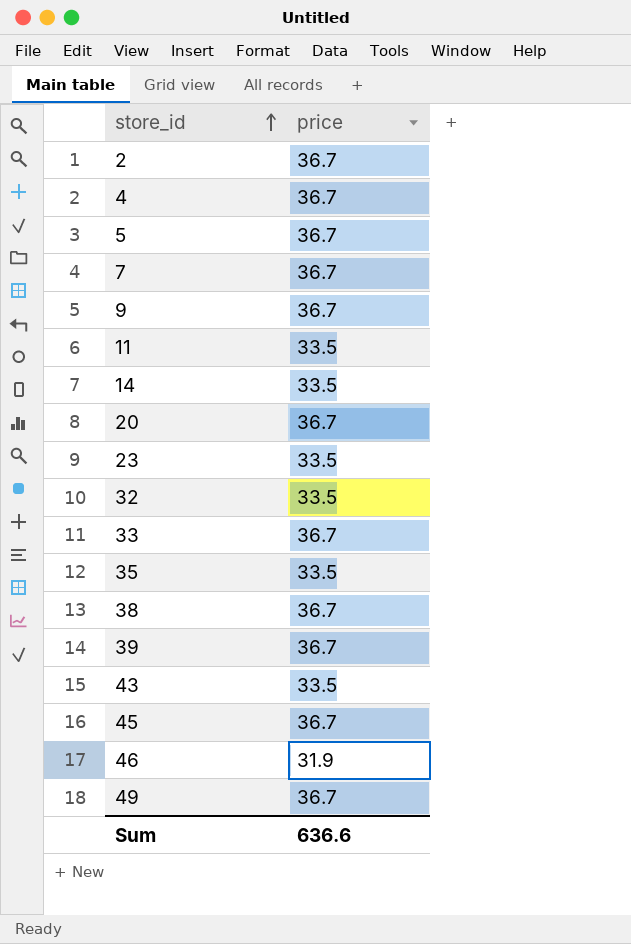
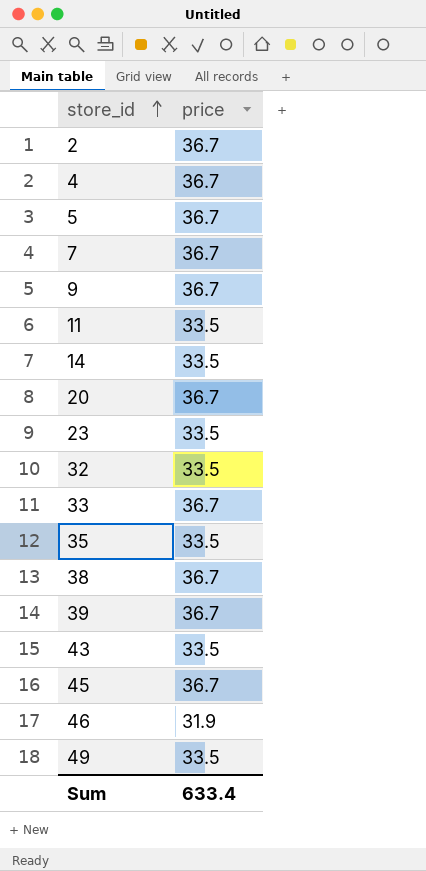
49 | price: 36.7 -> 33.5
Sum | price: 636.6 -> 633.4

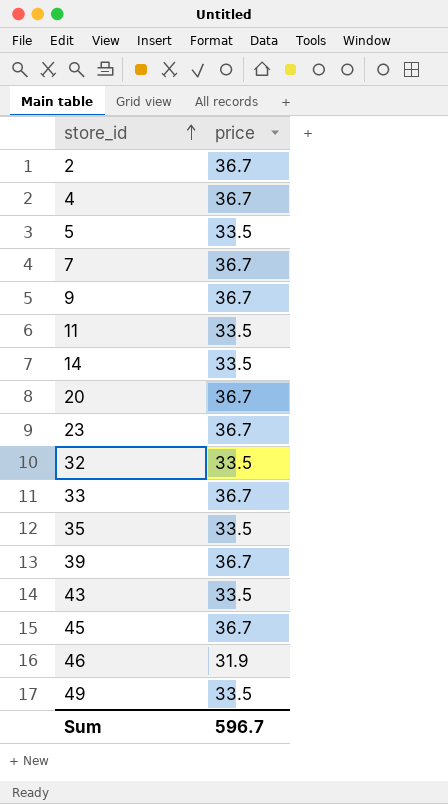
row 38: 36.7 -> none
5 | price: 36.7 -> 33.5
23 | price: 33.5 -> 36.7
Sum | price: 633.4 -> 596.7

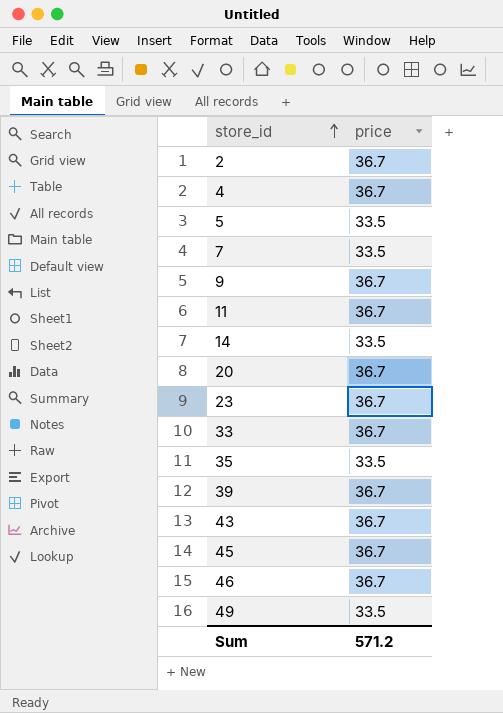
row 32: 33.5 -> none
7 | price: 36.7 -> 33.5
11 | price: 33.5 -> 36.7
43 | price: 33.5 -> 36.7
46 | price: 31.9 -> 36.7
Sum | price: 596.7 -> 571.2

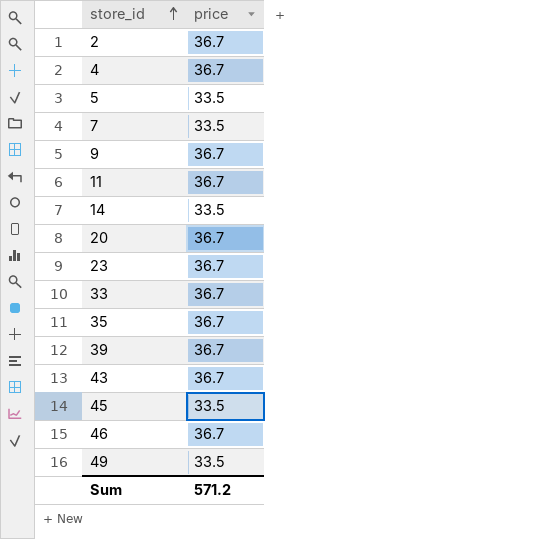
35 | price: 33.5 -> 36.7
45 | price: 36.7 -> 33.5

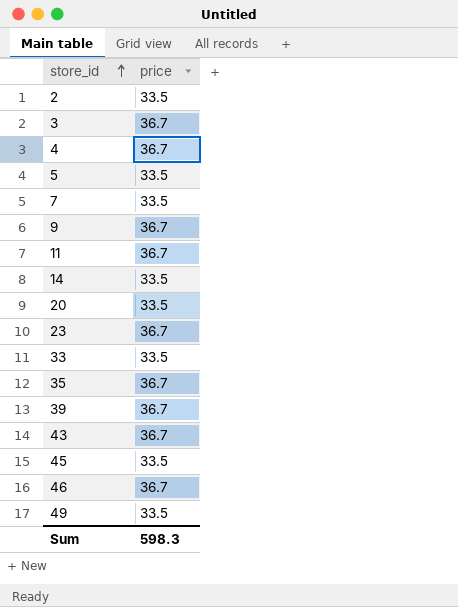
2 | price: 36.7 -> 33.5
row 3: none -> 36.7
20 | price: 36.7 -> 33.5
33 | price: 36.7 -> 33.5
Sum | price: 571.2 -> 598.3

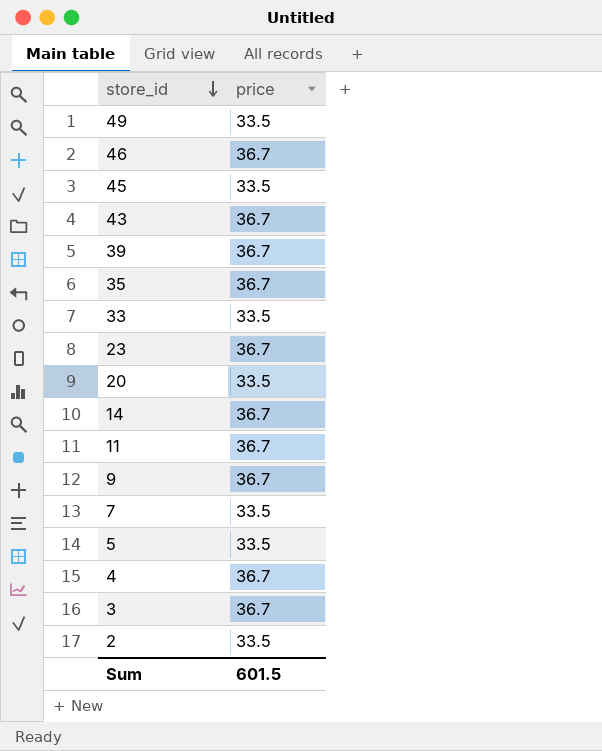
row order: store_id ascending -> store_id descending
14 | price: 33.5 -> 36.7
Sum | price: 598.3 -> 601.5

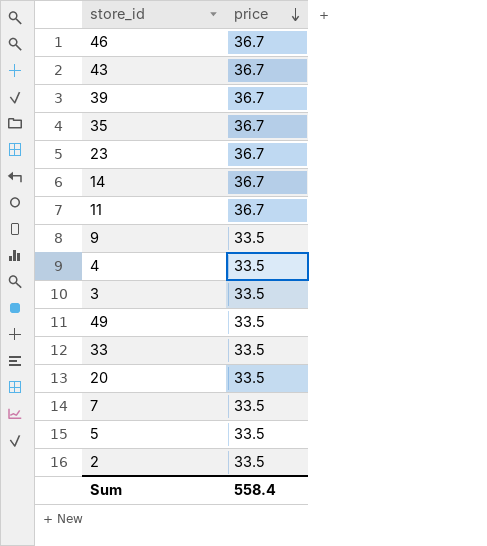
row order: store_id descending -> price descending
row 45: 33.5 -> none
9 | price: 36.7 -> 33.5
4 | price: 36.7 -> 33.5
3 | price: 36.7 -> 33.5
Sum | price: 601.5 -> 558.4

